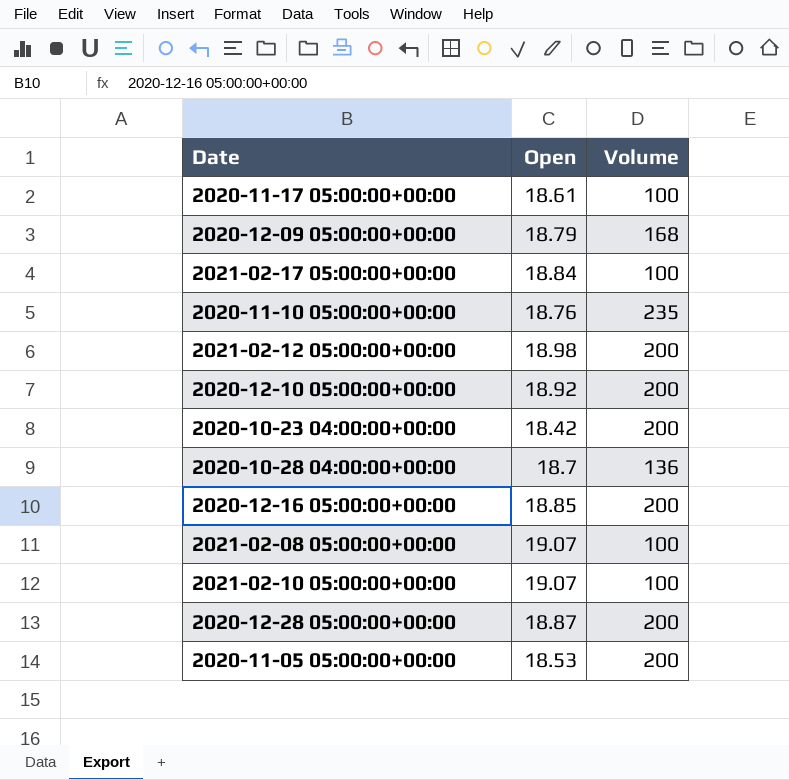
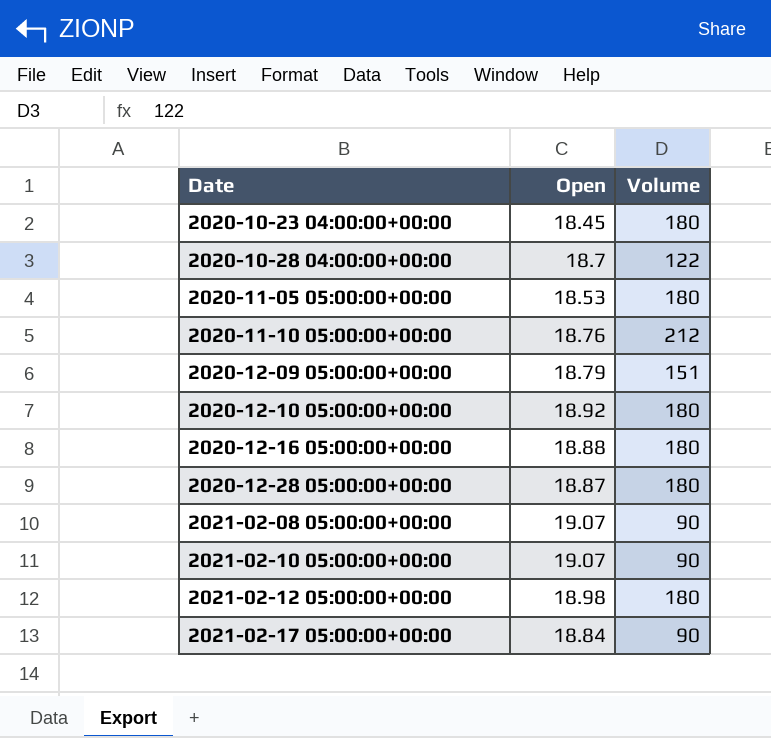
row order: none -> Date ascending
row 2020-11-17 05:00:00+00:00: 18.61 | 100 -> none
2020-10-23 04:00:00+00:00 | Open: 18.42 -> 18.45
2020-10-23 04:00:00+00:00 | Volume: 200 -> 180
2020-10-28 04:00:00+00:00 | Volume: 136 -> 122
2020-11-05 05:00:00+00:00 | Volume: 200 -> 180
2020-11-10 05:00:00+00:00 | Volume: 235 -> 212
2020-12-09 05:00:00+00:00 | Volume: 168 -> 151
2020-12-10 05:00:00+00:00 | Volume: 200 -> 180
2020-12-16 05:00:00+00:00 | Open: 18.85 -> 18.88
2020-12-16 05:00:00+00:00 | Volume: 200 -> 180
2020-12-28 05:00:00+00:00 | Volume: 200 -> 180
2021-02-08 05:00:00+00:00 | Volume: 100 -> 90
2021-02-10 05:00:00+00:00 | Volume: 100 -> 90
2021-02-12 05:00:00+00:00 | Volume: 200 -> 180
2021-02-17 05:00:00+00:00 | Volume: 100 -> 90

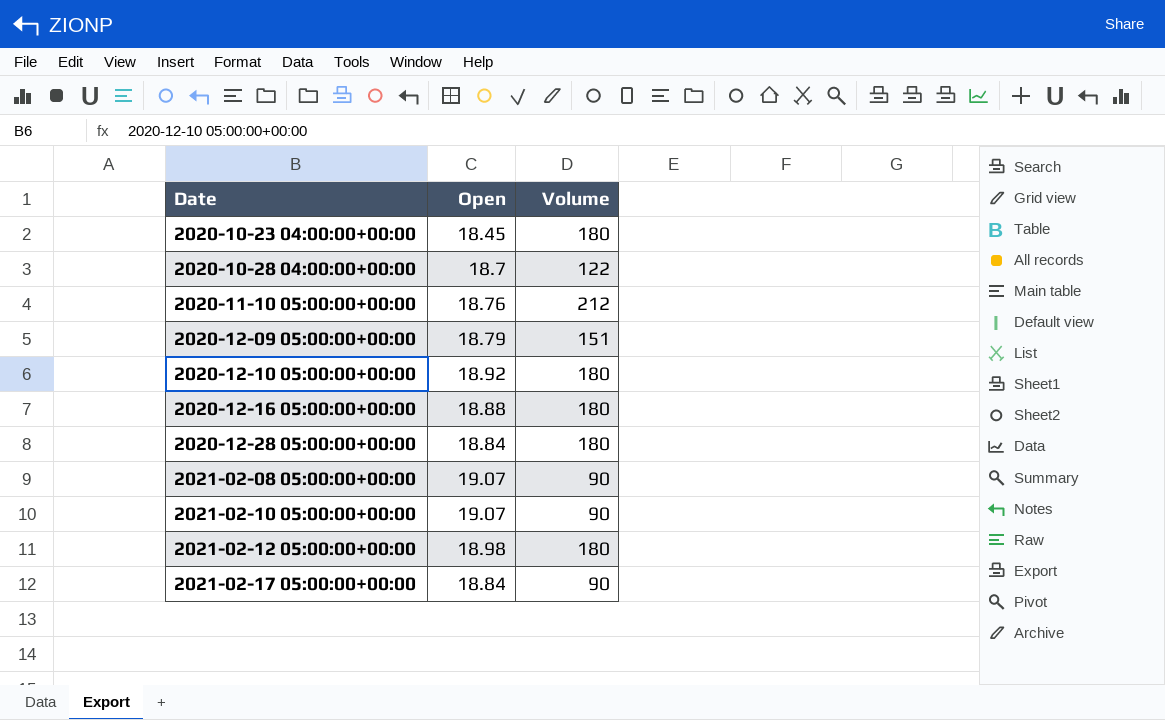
row 2020-11-05 05:00:00+00:00: 18.53 | 180 -> none
2020-12-28 05:00:00+00:00 | Open: 18.87 -> 18.84

